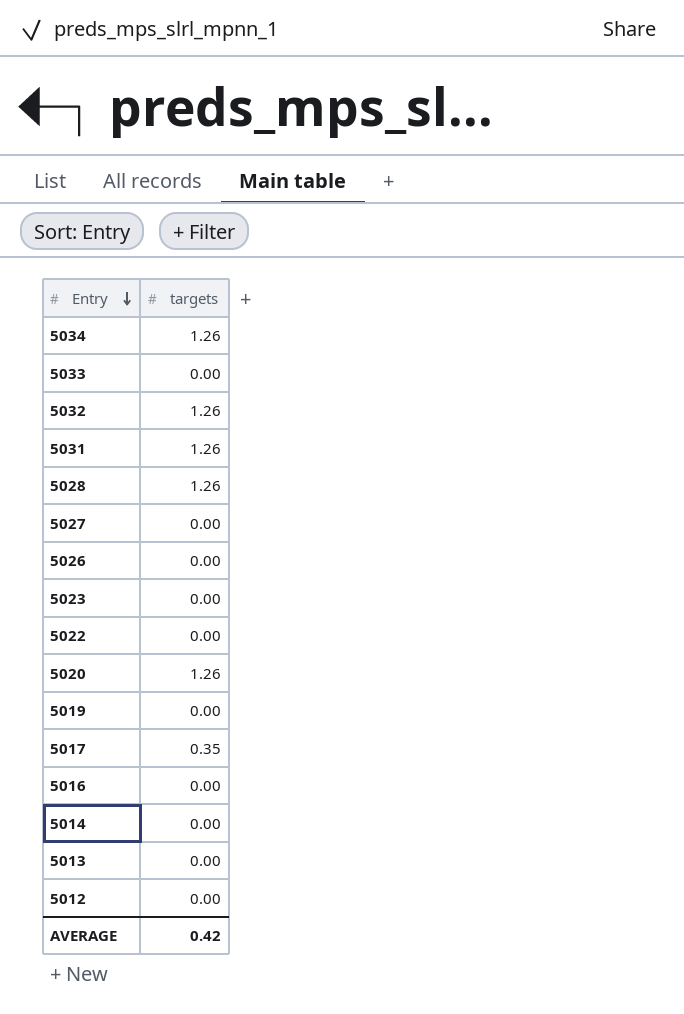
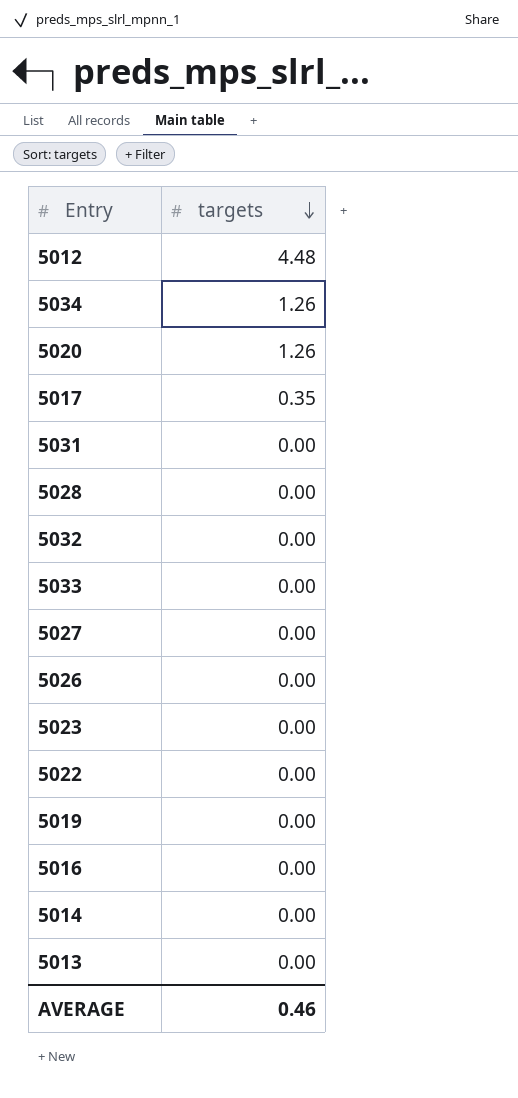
row order: Entry descending -> targets descending
5012 | targets: 0.00 -> 4.48
5031 | targets: 1.26 -> 0.00
5028 | targets: 1.26 -> 0.00
5032 | targets: 1.26 -> 0.00
AVERAGE | targets: 0.42 -> 0.46

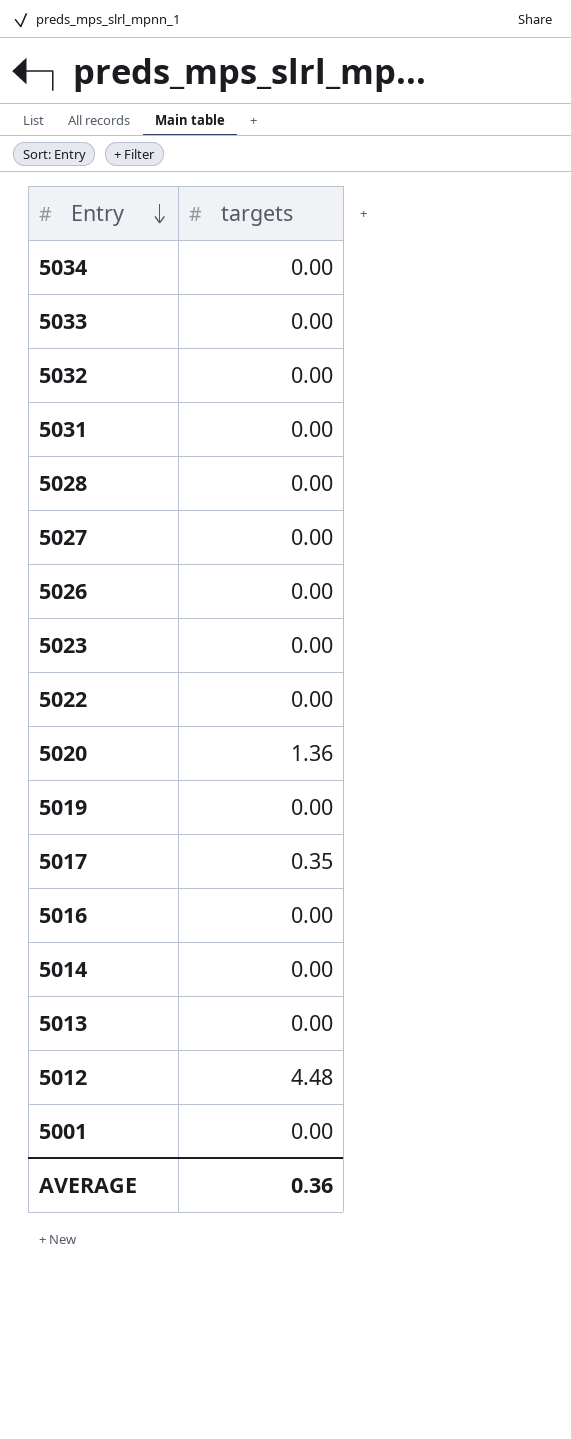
row order: targets descending -> Entry descending
5034 | targets: 1.26 -> 0.00
5020 | targets: 1.26 -> 1.36
row 5001: none -> 0.00
AVERAGE | targets: 0.46 -> 0.36

